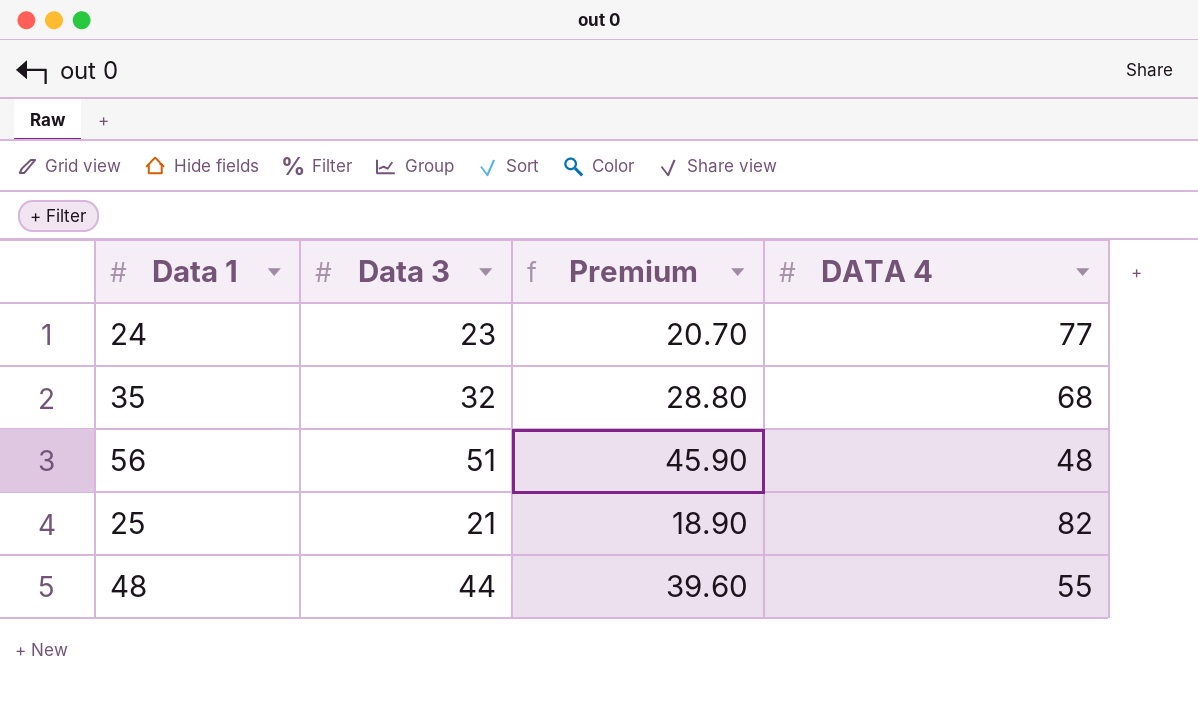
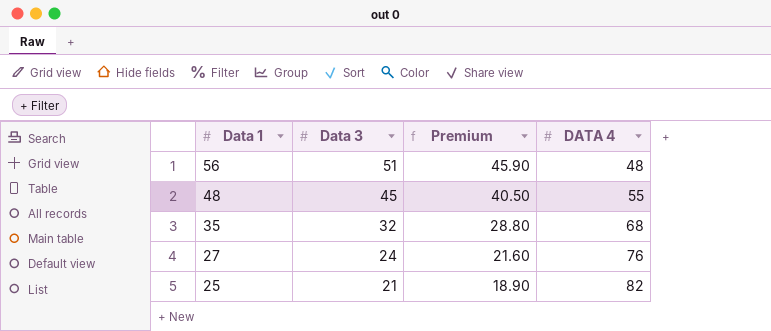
row order: none -> Data 1 descending
row 24: 23 | 20.70 | 77 -> none
48 | Data 3: 44 -> 45
48 | Premium: 39.60 -> 40.50
row 27: none -> 24 | 21.60 | 76

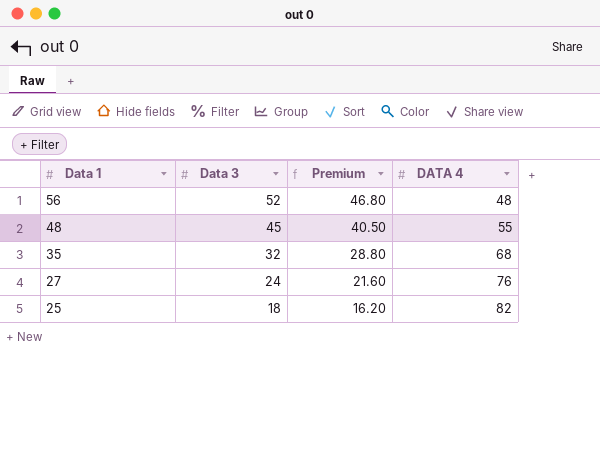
56 | Data 3: 51 -> 52
56 | Premium: 45.90 -> 46.80
25 | Data 3: 21 -> 18
25 | Premium: 18.90 -> 16.20

